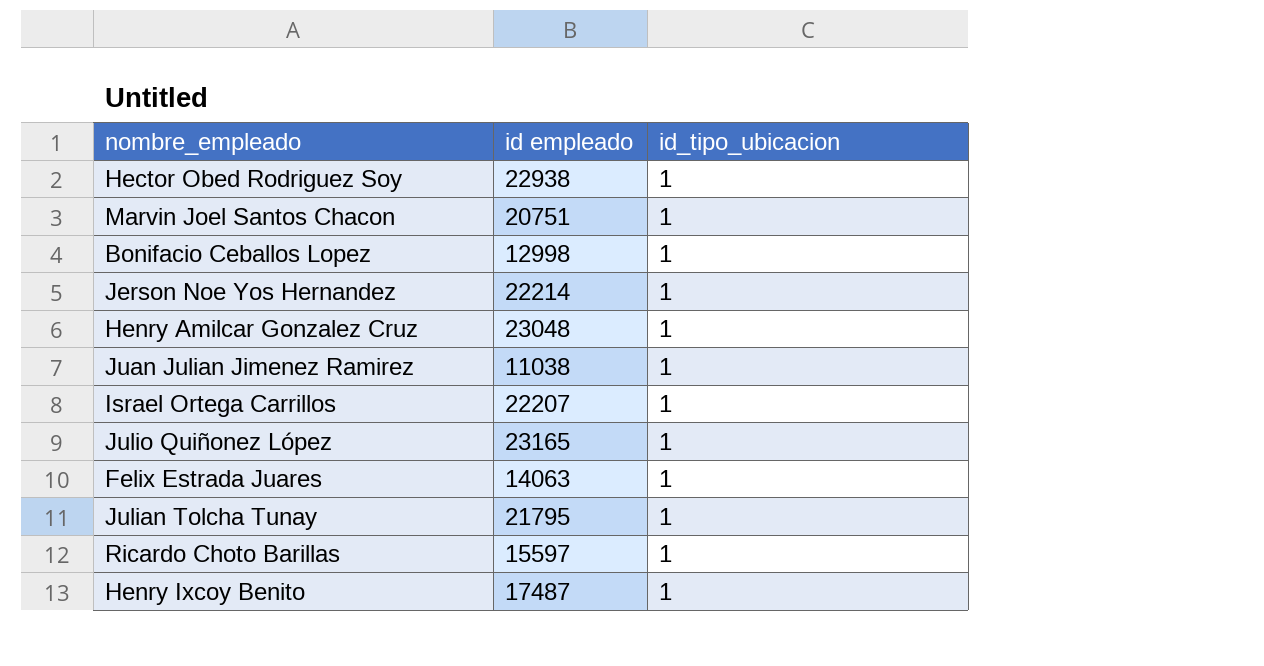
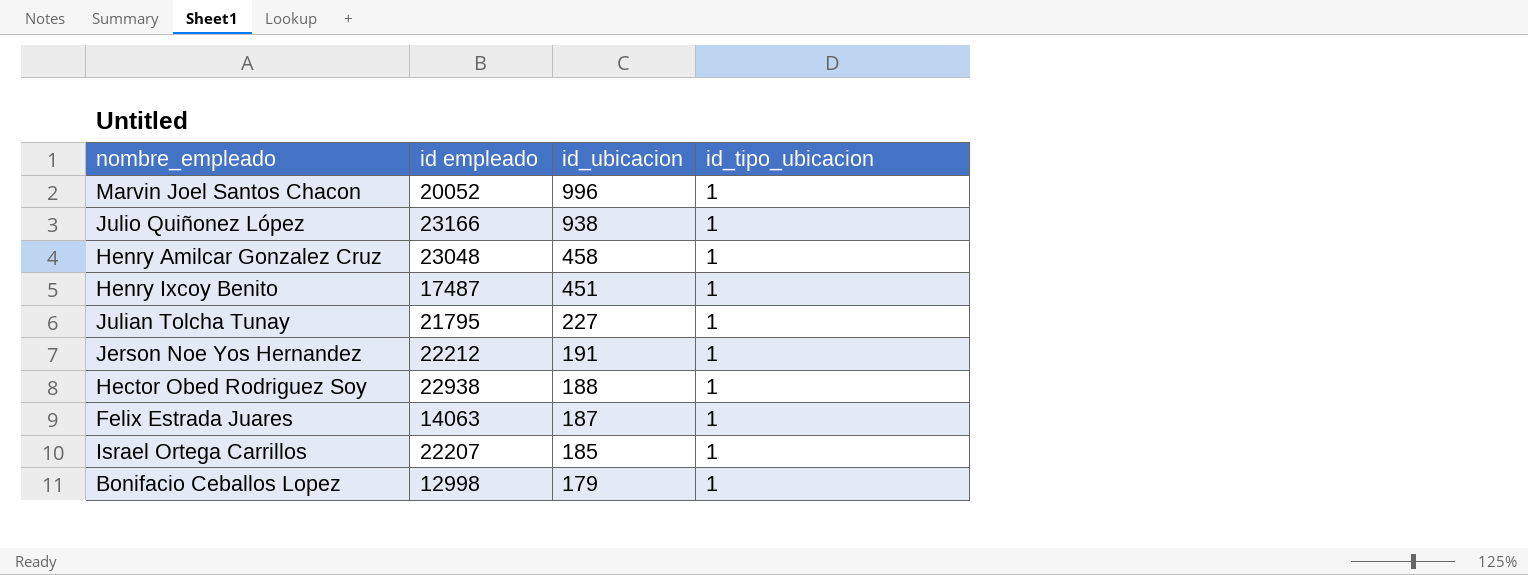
row order: none -> id_ubicacion descending
column id_ubicacion | position: none -> 3
row Juan Julian Jimenez Ramirez: 11038 | 1 -> none
row Ricardo Choto Barillas: 15597 | 1 -> none
Marvin Joel Santos Chacon | id empleado: 20751 -> 20052
Julio Quiñonez López | id empleado: 23165 -> 23166
Jerson Noe Yos Hernandez | id empleado: 22214 -> 22212

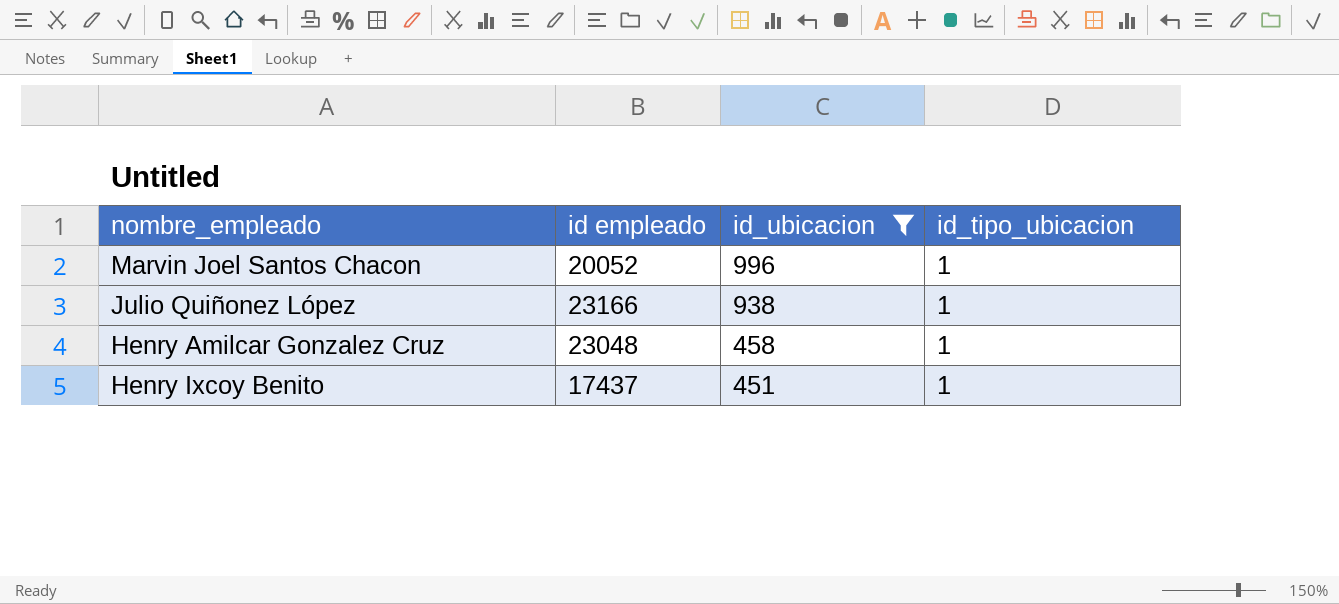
filter: none -> id_ubicacion >= 451
Henry Ixcoy Benito | id empleado: 17487 -> 17437

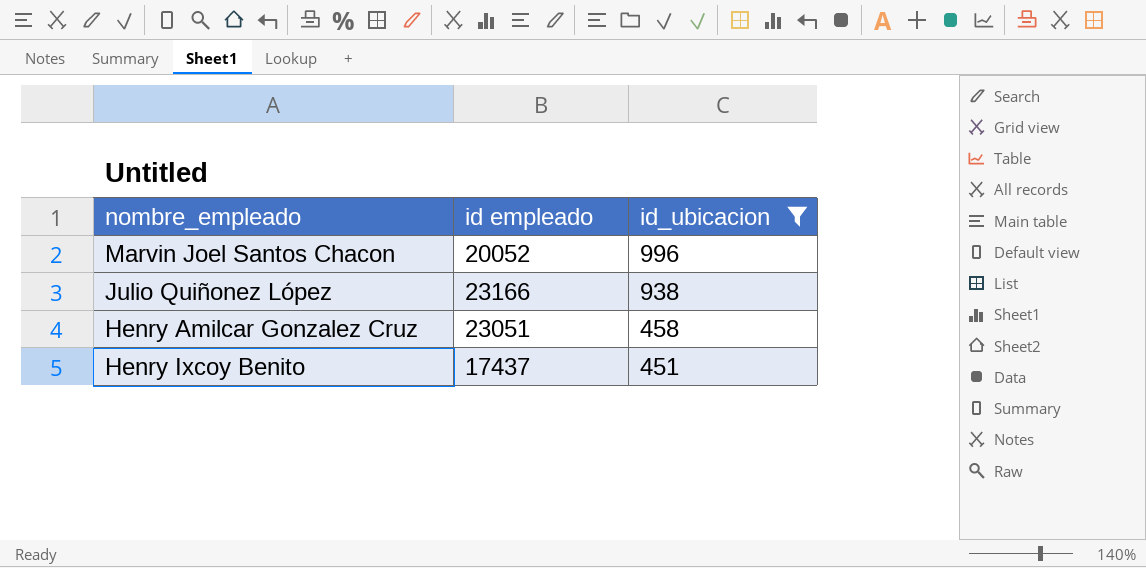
column id_tipo_ubicacion | position: 4 -> none
Henry Amilcar Gonzalez Cruz | id empleado: 23048 -> 23051

